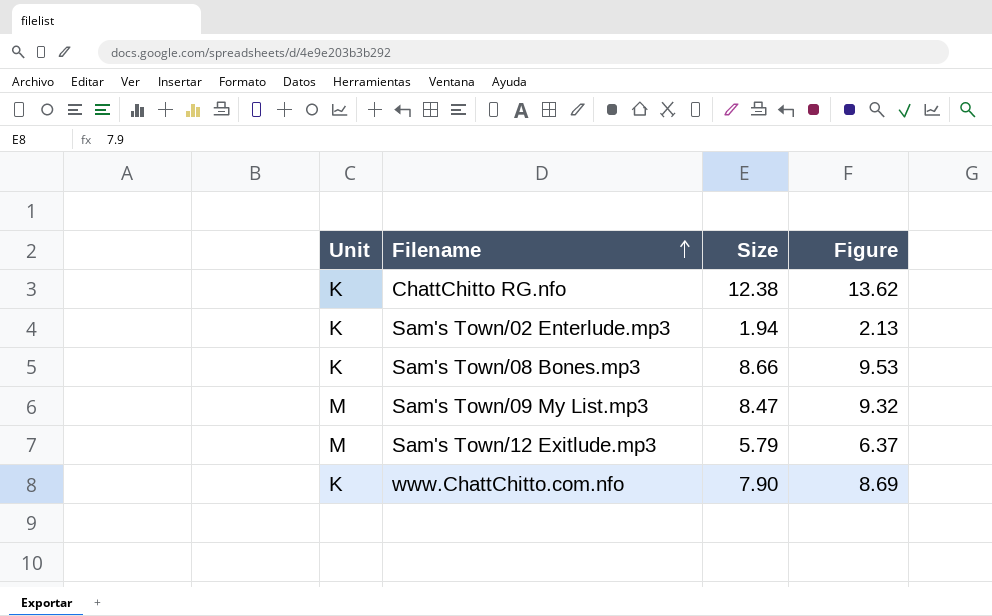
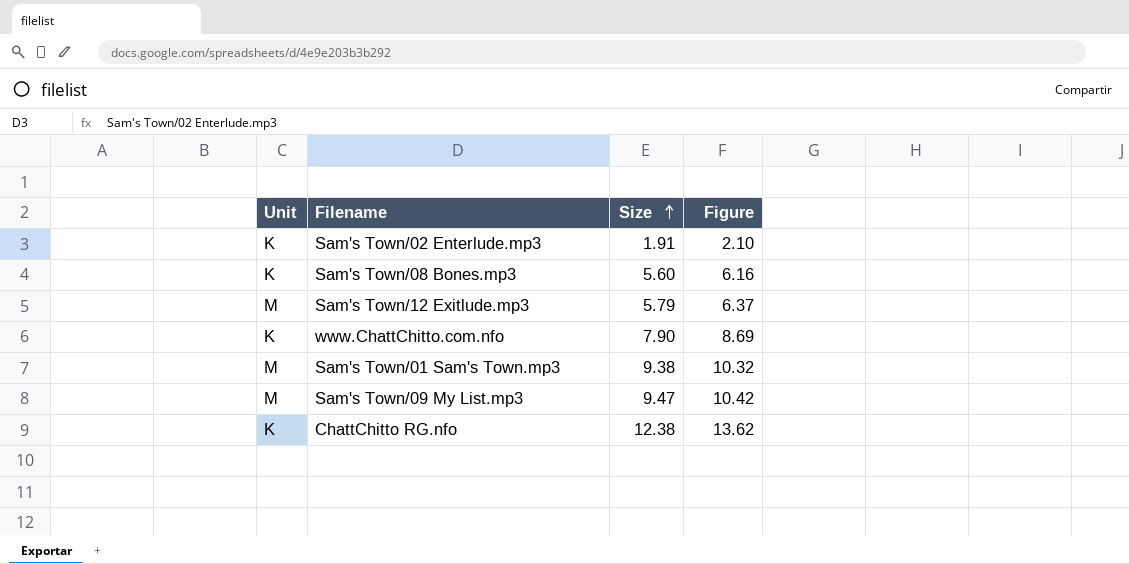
row order: Filename ascending -> Size ascending
Sam's Town/02 Enterlude.mp3 | Size: 1.94 -> 1.91
Sam's Town/02 Enterlude.mp3 | Figure: 2.13 -> 2.10
Sam's Town/08 Bones.mp3 | Size: 8.66 -> 5.60
Sam's Town/08 Bones.mp3 | Figure: 9.53 -> 6.16
row Sam's Town/01 Sam's Town.mp3: none -> M | 9.38 | 10.32
Sam's Town/09 My List.mp3 | Size: 8.47 -> 9.47
Sam's Town/09 My List.mp3 | Figure: 9.32 -> 10.42

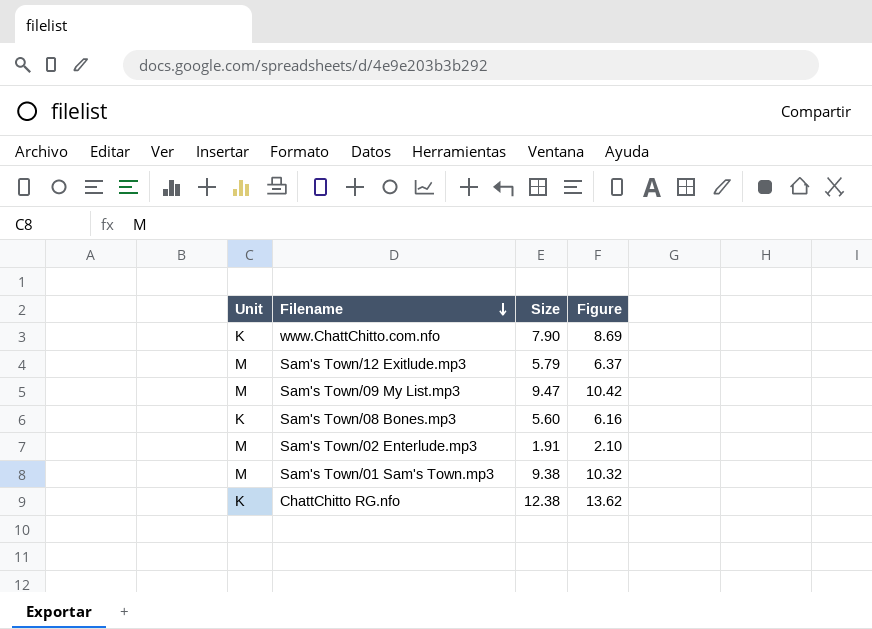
row order: Size ascending -> Filename descending
Sam's Town/02 Enterlude.mp3 | Unit: K -> M

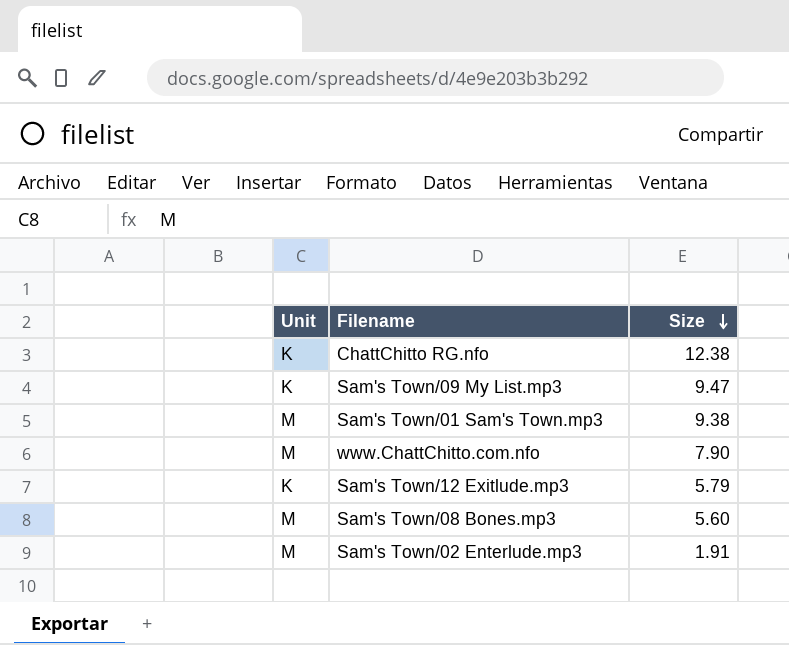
row order: Filename descending -> Size descending
column Figure | formula: [Size] * 1.1 -> none
Sam's Town/09 My List.mp3 | Unit: M -> K
www.ChattChitto.com.nfo | Unit: K -> M
Sam's Town/12 Exitlude.mp3 | Unit: M -> K
Sam's Town/08 Bones.mp3 | Unit: K -> M

